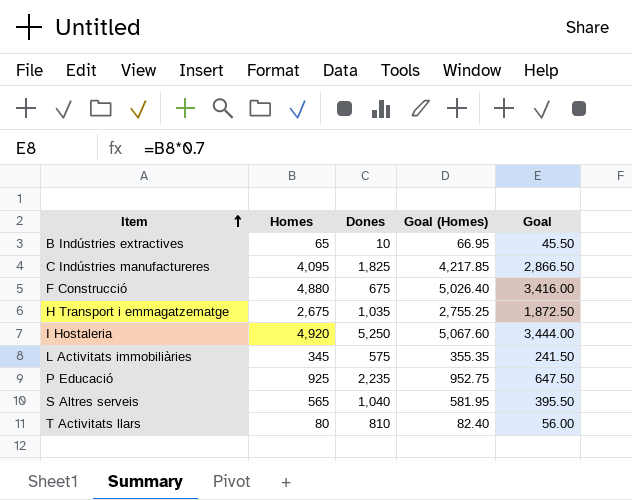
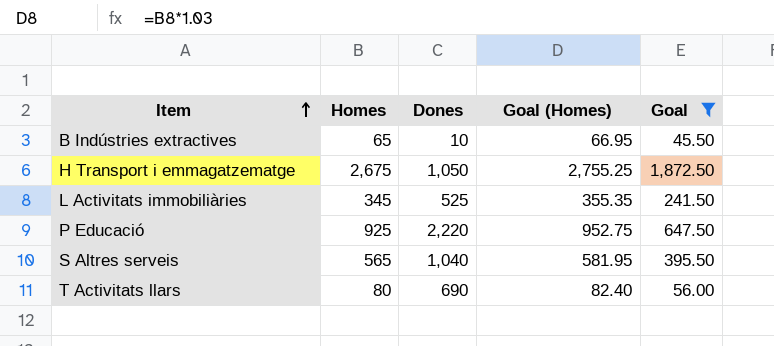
filter: none -> Goal <= 1,872.50
H Transport i emmagatzematge | Dones: 1,035 -> 1,050
L Activitats immobiliàries | Dones: 575 -> 525
P Educació | Dones: 2,235 -> 2,220
T Activitats llars | Dones: 810 -> 690

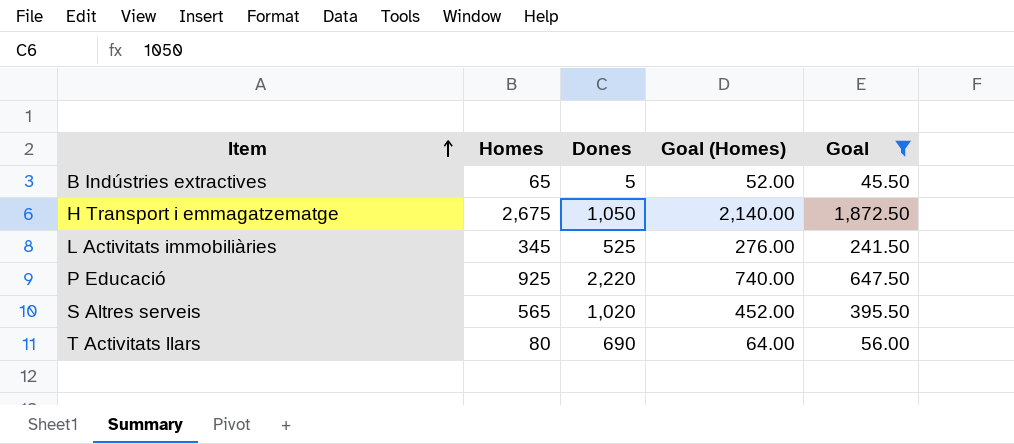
column Goal (Homes) | formula: [Homes] * 1.03 -> [Homes] * 0.8
B Indústries extractives | Dones: 10 -> 5
S Altres serveis | Dones: 1,040 -> 1,020

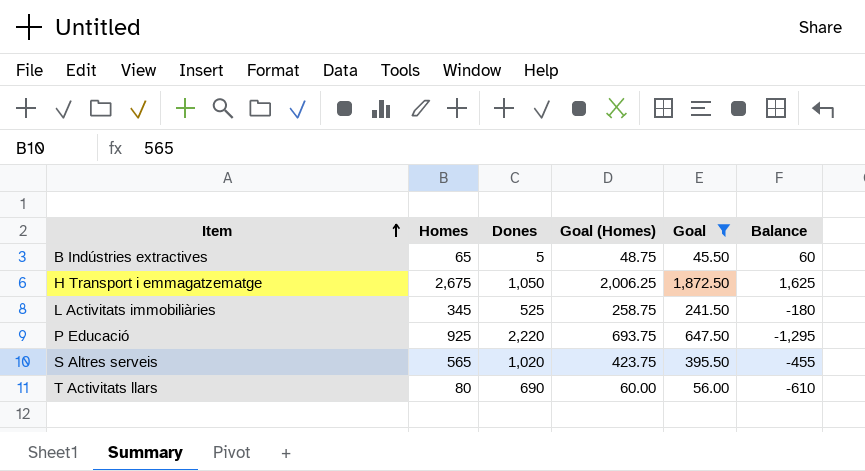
column Goal (Homes) | formula: [Homes] * 0.8 -> [Homes] * 0.75
column Balance | formula: none -> [Homes] - [Dones]

